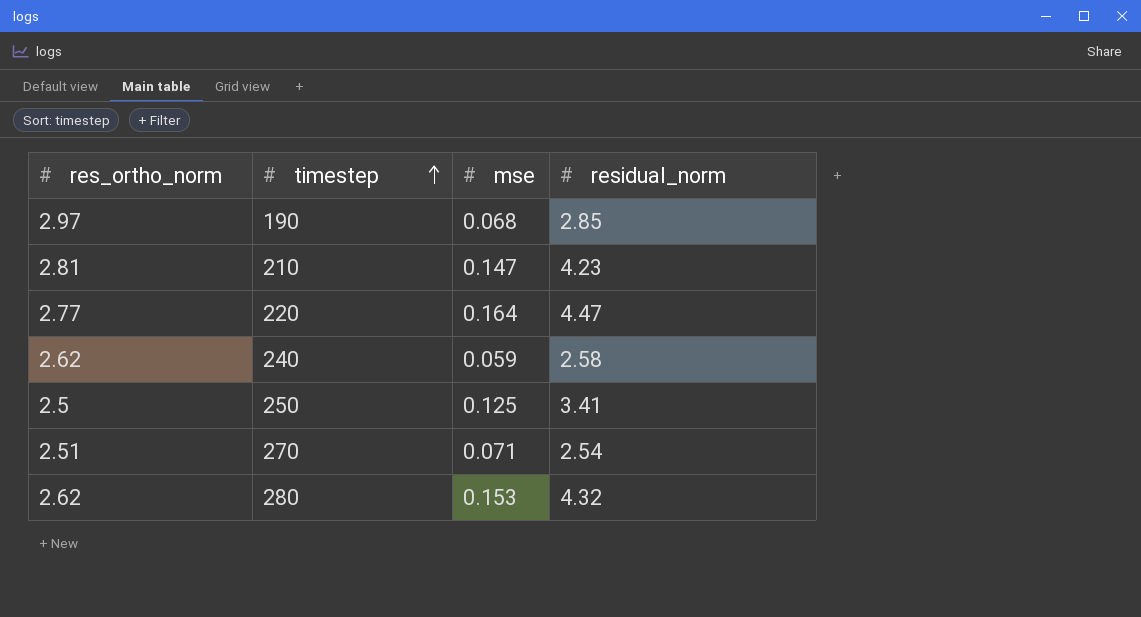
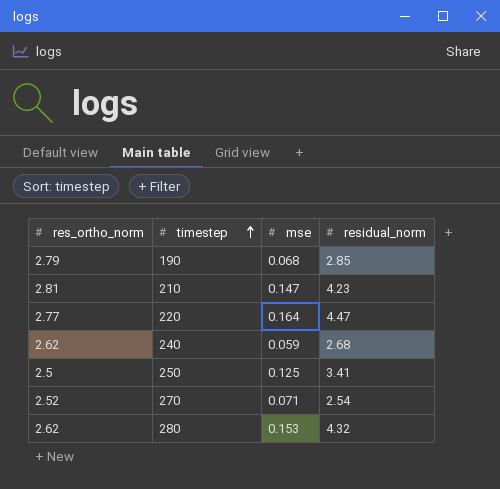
190 | res_ortho_norm: 2.97 -> 2.79
240 | residual_norm: 2.58 -> 2.68
270 | res_ortho_norm: 2.51 -> 2.52

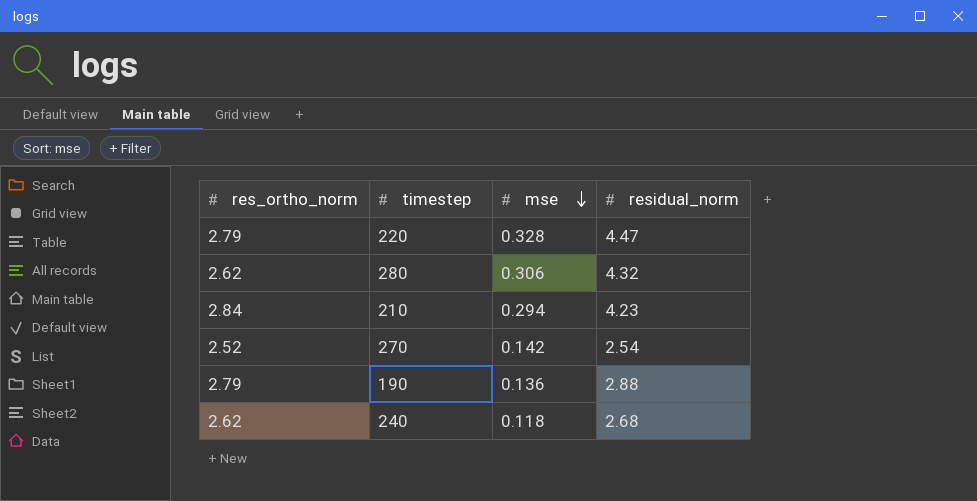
row order: timestep ascending -> mse descending
row 250: 2.5 | 0.125 | 3.41 -> none
220 | res_ortho_norm: 2.77 -> 2.79
220 | mse: 0.164 -> 0.328
280 | mse: 0.153 -> 0.306
210 | res_ortho_norm: 2.81 -> 2.84
210 | mse: 0.147 -> 0.294
270 | mse: 0.071 -> 0.142
190 | mse: 0.068 -> 0.136
190 | residual_norm: 2.85 -> 2.88
240 | mse: 0.059 -> 0.118

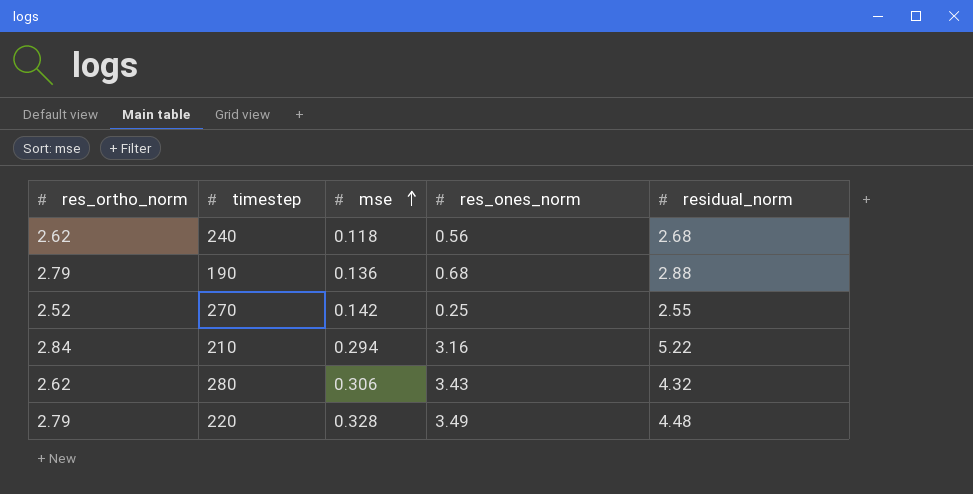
row order: mse descending -> mse ascending
column res_ones_norm | position: none -> 4
270 | residual_norm: 2.54 -> 2.55
210 | residual_norm: 4.23 -> 5.22
220 | residual_norm: 4.47 -> 4.48

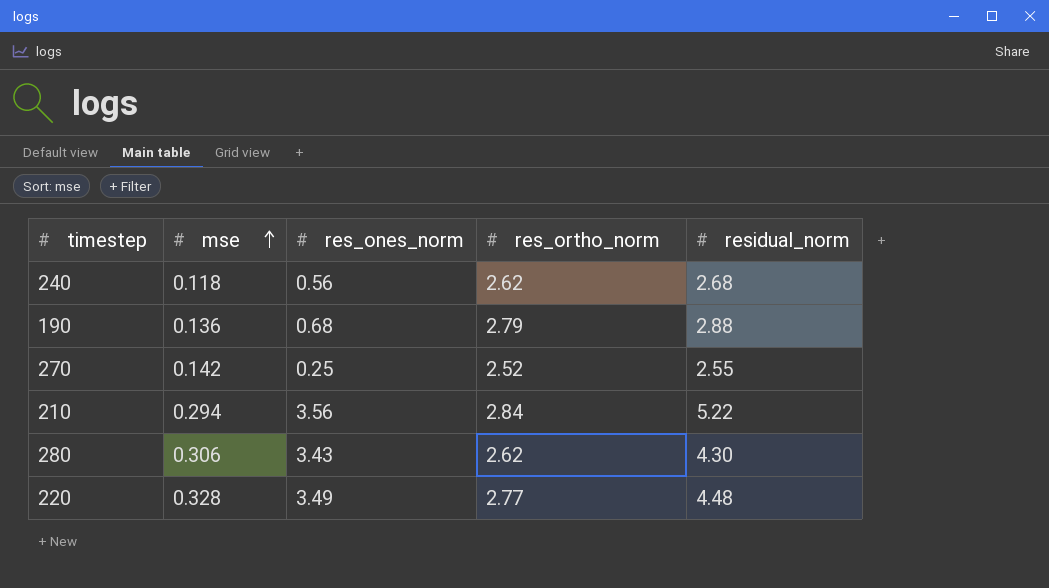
column res_ortho_norm | position: 1 -> 4
210 | res_ones_norm: 3.16 -> 3.56
280 | residual_norm: 4.32 -> 4.30
220 | res_ortho_norm: 2.79 -> 2.77

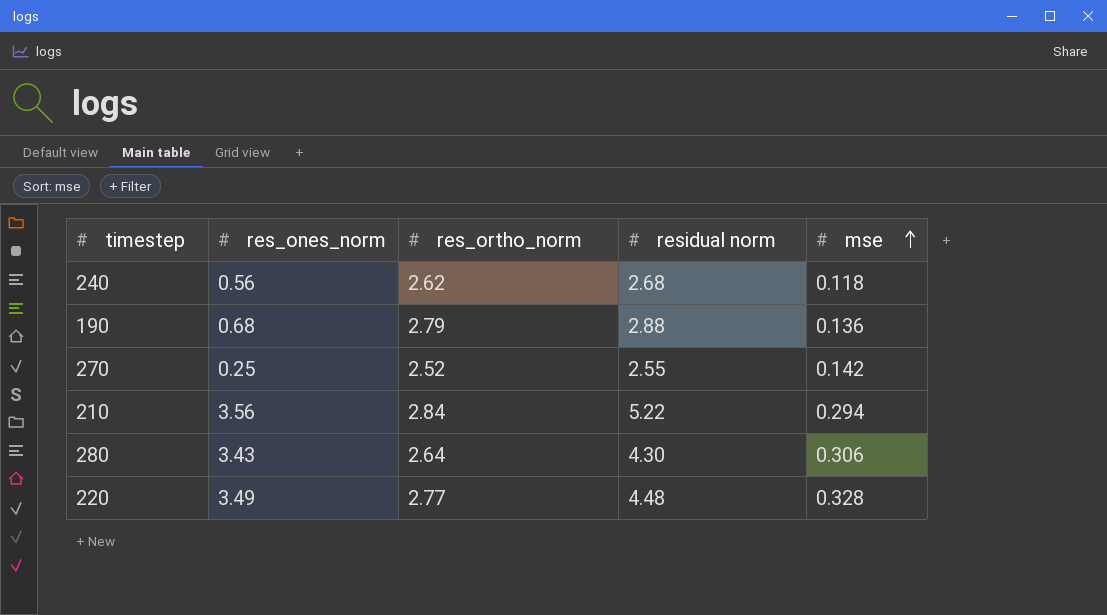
column name: residual_norm -> residual norm
column mse | position: 2 -> 5
280 | res_ortho_norm: 2.62 -> 2.64

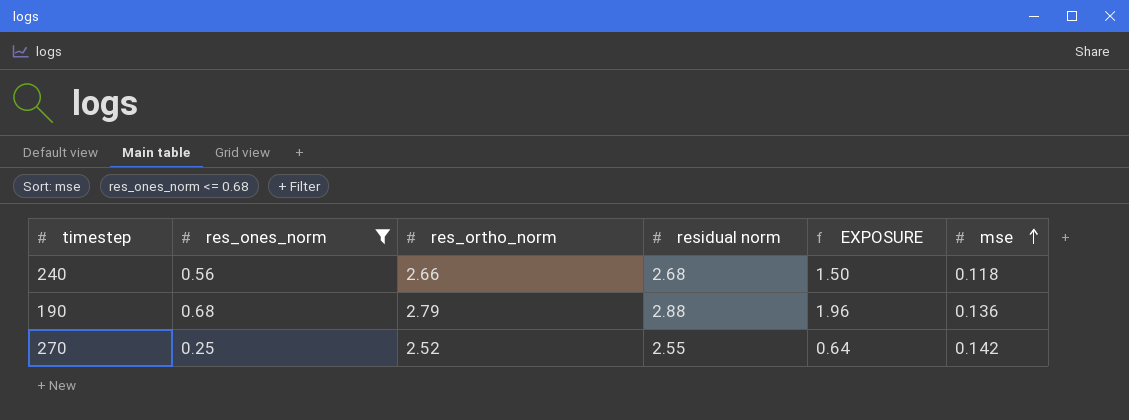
filter: none -> res_ones_norm <= 0.68
column EXPOSURE | formula: none -> [res_ones_norm] * [residual norm]
240 | res_ortho_norm: 2.62 -> 2.66

